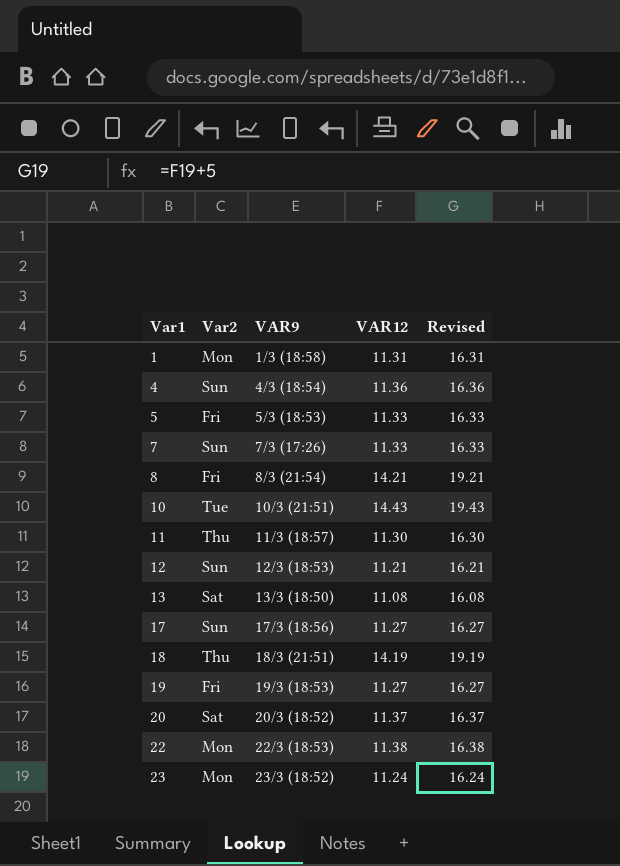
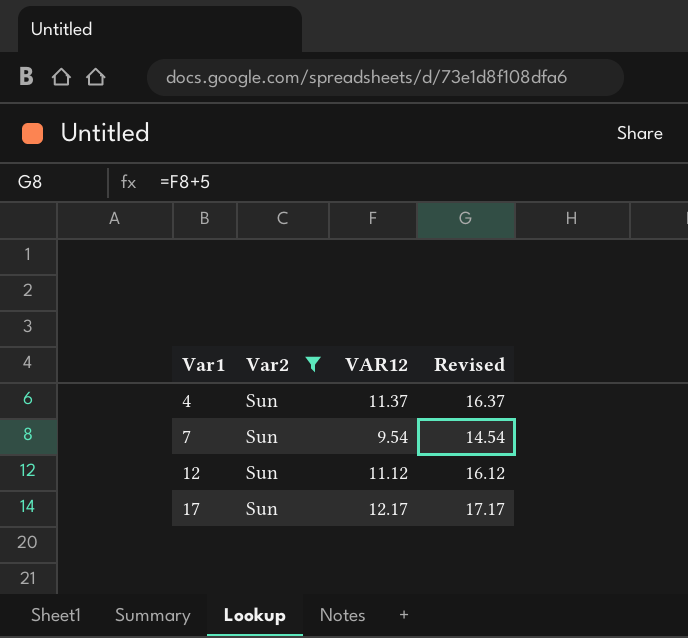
filter: none -> Var2 = Sun
column VAR9 | position: 3 -> none
4 | VAR12: 11.36 -> 11.37
4 | Revised: 16.36 -> 16.37
7 | VAR12: 11.33 -> 9.54
7 | Revised: 16.33 -> 14.54
12 | VAR12: 11.21 -> 11.12
12 | Revised: 16.21 -> 16.12
17 | VAR12: 11.27 -> 12.17
17 | Revised: 16.27 -> 17.17

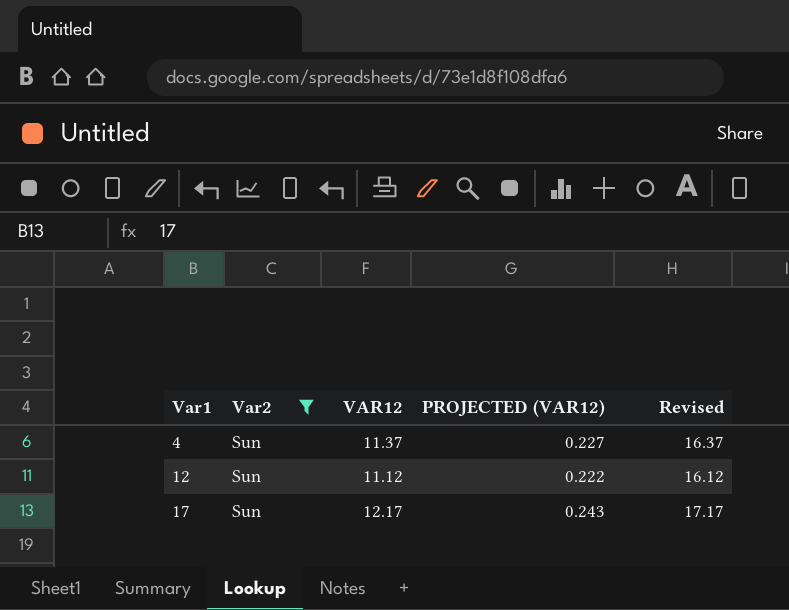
column PROJECTED (VAR12) | formula: none -> [VAR12] * 0.02
row 7: Sun | 9.54 | 14.54 -> none

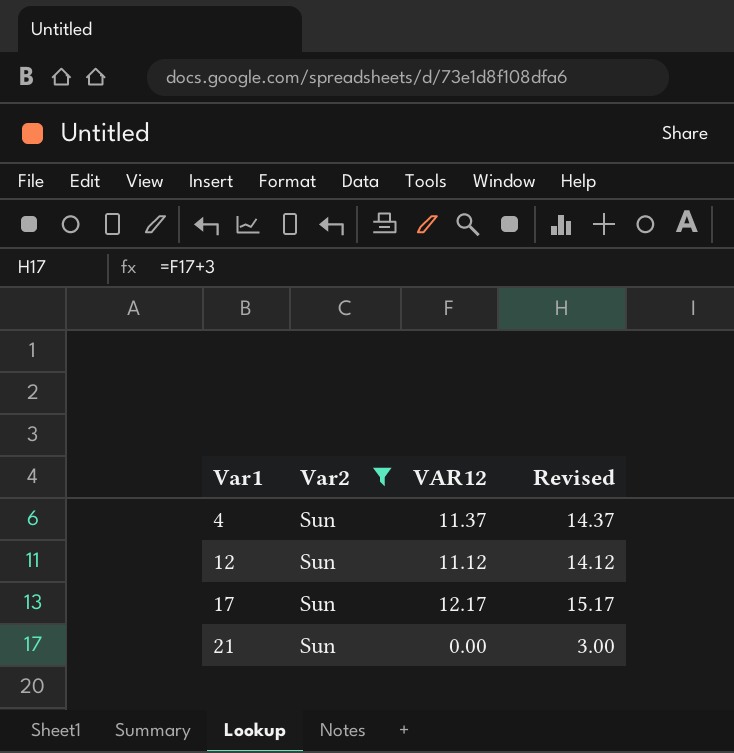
column PROJECTED (VAR12) | formula: [VAR12] * 0.02 -> none
column Revised | formula: [VAR12] + 5 -> [VAR12] + 3
row 21: none -> Sun | 0.00 | 3.00

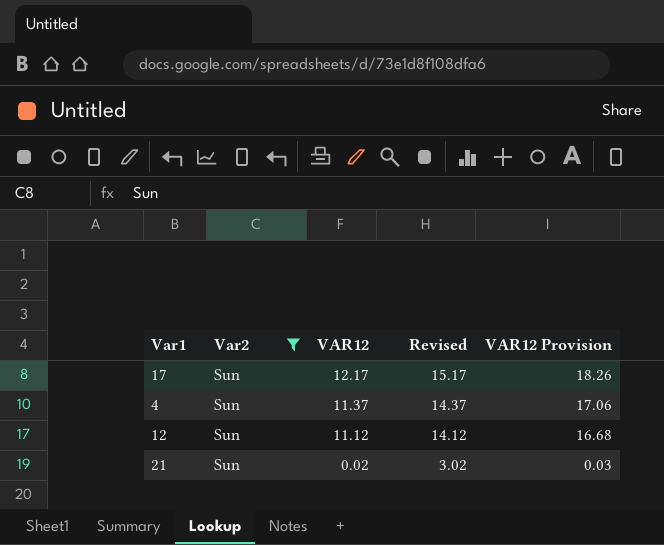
row order: Var1 ascending -> VAR12 descending
column VAR12 Provision | formula: none -> [VAR12] * 1.5
21 | VAR12: 0.00 -> 0.02
21 | Revised: 3.00 -> 3.02

